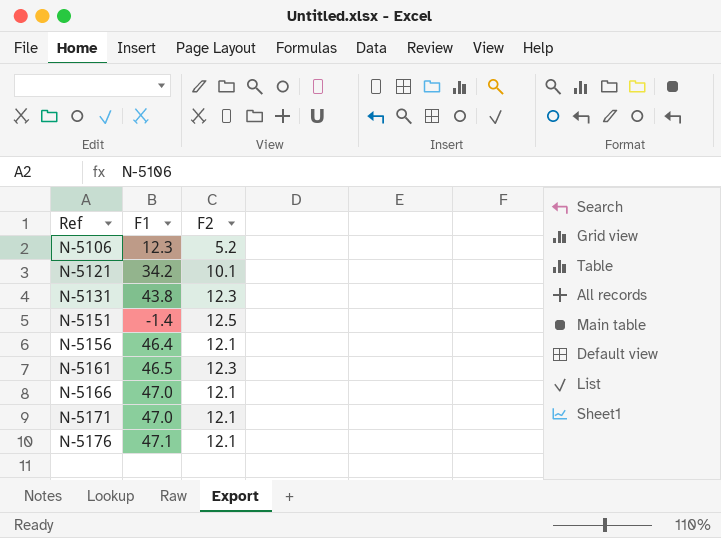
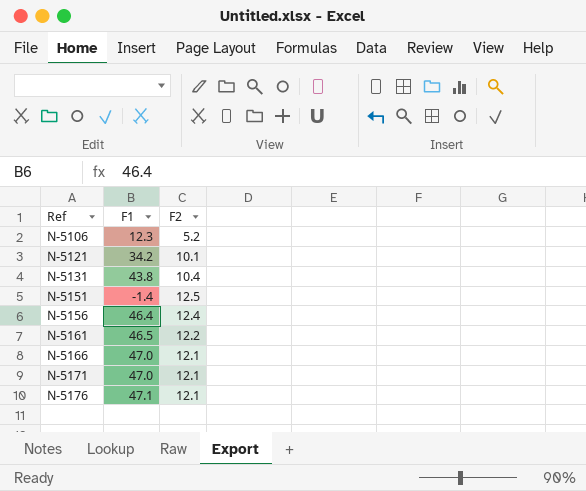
N-5131 | F2: 12.3 -> 10.4
N-5156 | F2: 12.1 -> 12.4
N-5161 | F2: 12.3 -> 12.2

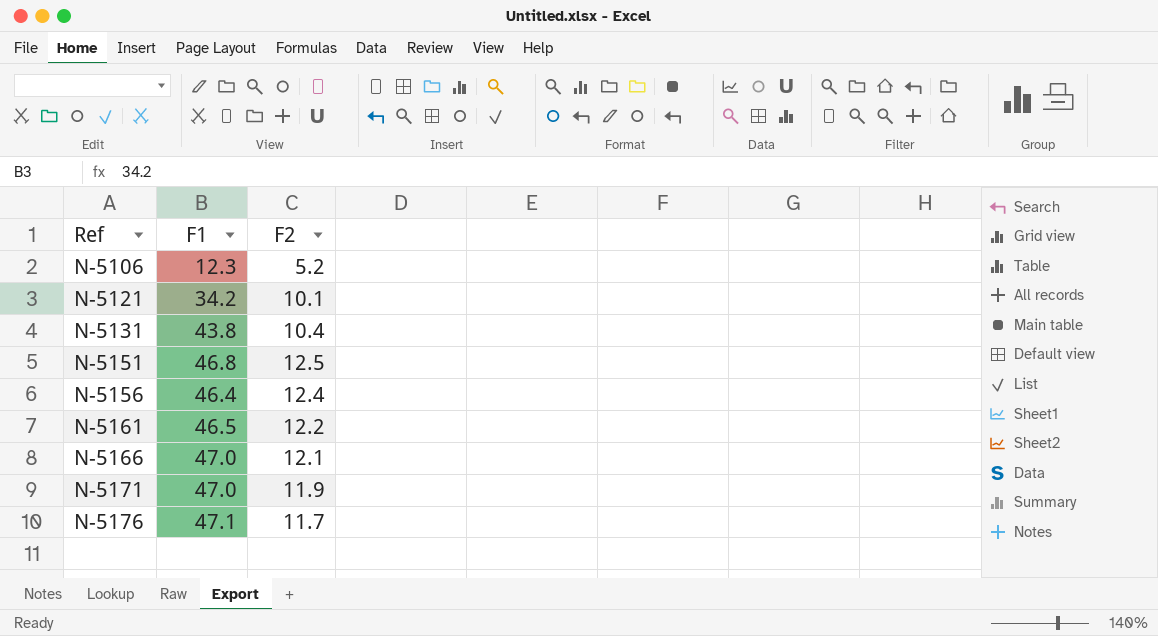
N-5151 | F1: -1.4 -> 46.8
N-5171 | F2: 12.1 -> 11.9
N-5176 | F2: 12.1 -> 11.7

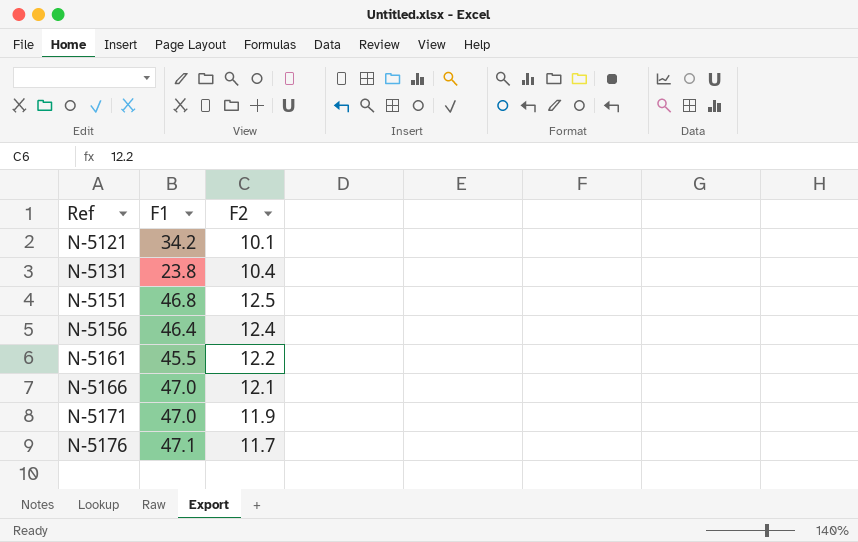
row N-5106: 12.3 | 5.2 -> none
N-5131 | F1: 43.8 -> 23.8
N-5161 | F1: 46.5 -> 45.5

